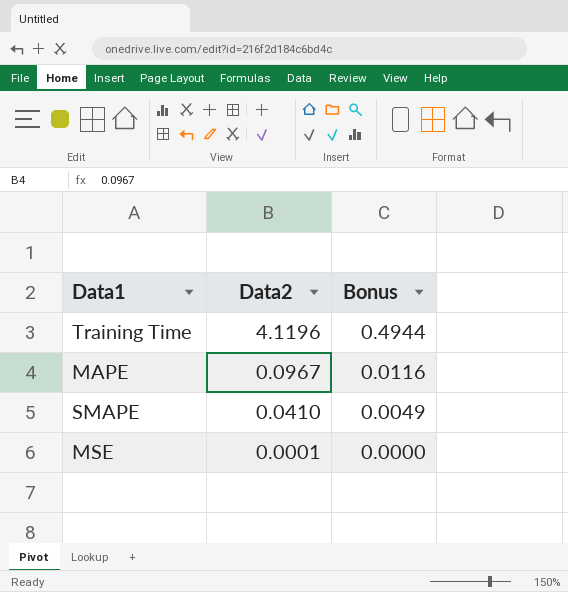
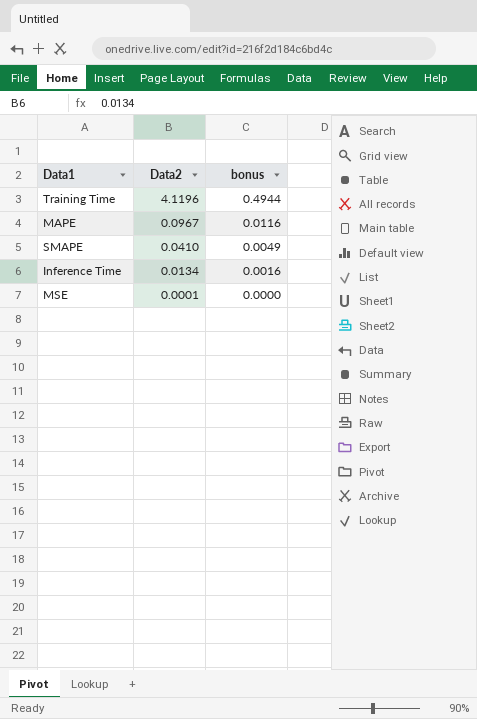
column name: Bonus -> bonus
row Inference Time: none -> 0.0134 | 0.0016

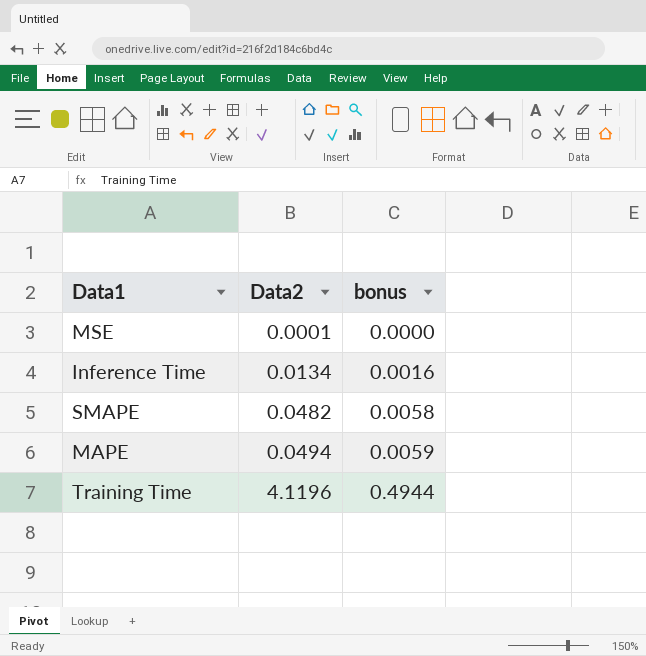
row order: Data2 descending -> Data2 ascending
SMAPE | Data2: 0.0410 -> 0.0482
SMAPE | bonus: 0.0049 -> 0.0058
MAPE | Data2: 0.0967 -> 0.0494
MAPE | bonus: 0.0116 -> 0.0059

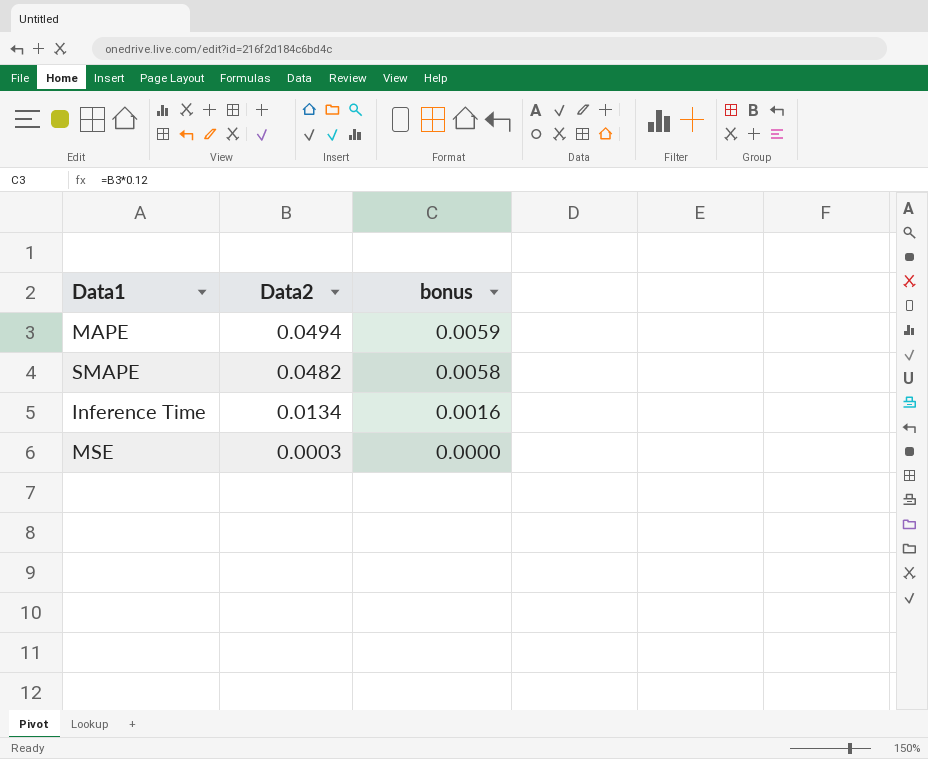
row order: Data2 ascending -> Data2 descending
row Training Time: 4.1196 | 0.4944 -> none
MSE | Data2: 0.0001 -> 0.0003

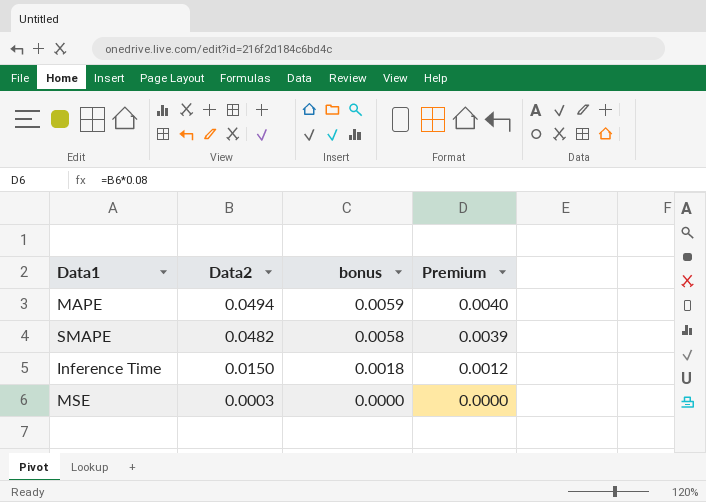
column Premium | formula: none -> [Data2] * 0.08
Inference Time | Data2: 0.0134 -> 0.0150
Inference Time | bonus: 0.0016 -> 0.0018

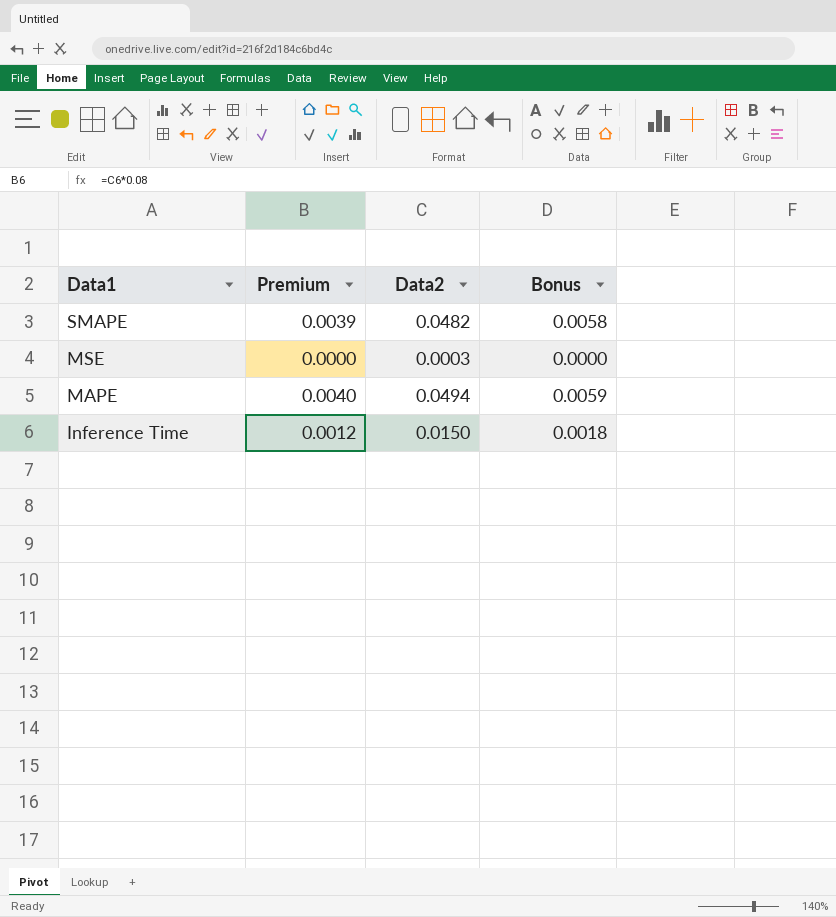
row order: Data2 descending -> Data1 descending
column Premium | position: 4 -> 2
column name: bonus -> Bonus

